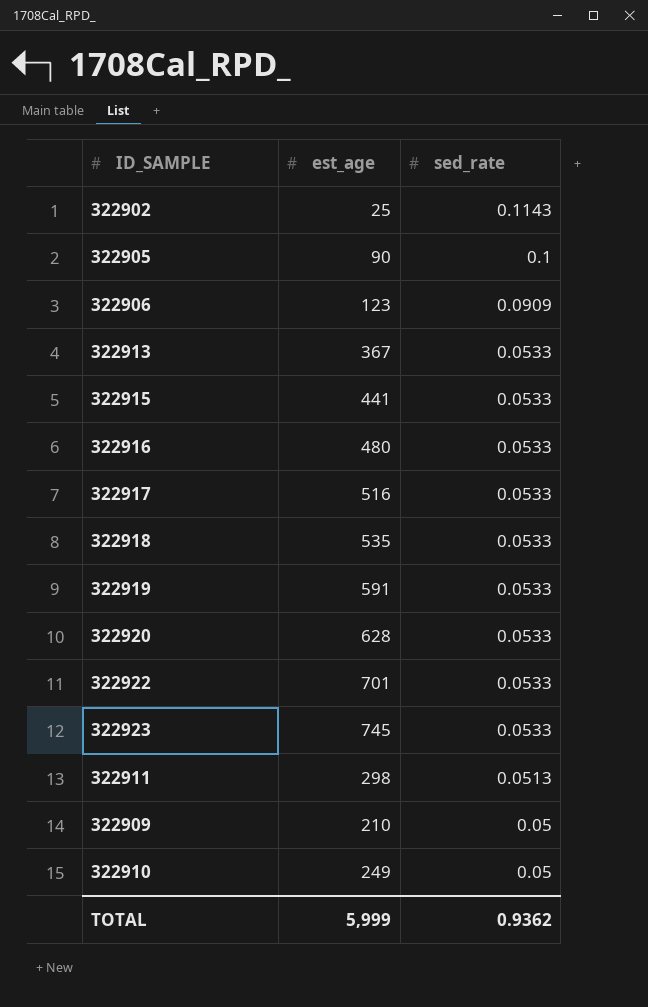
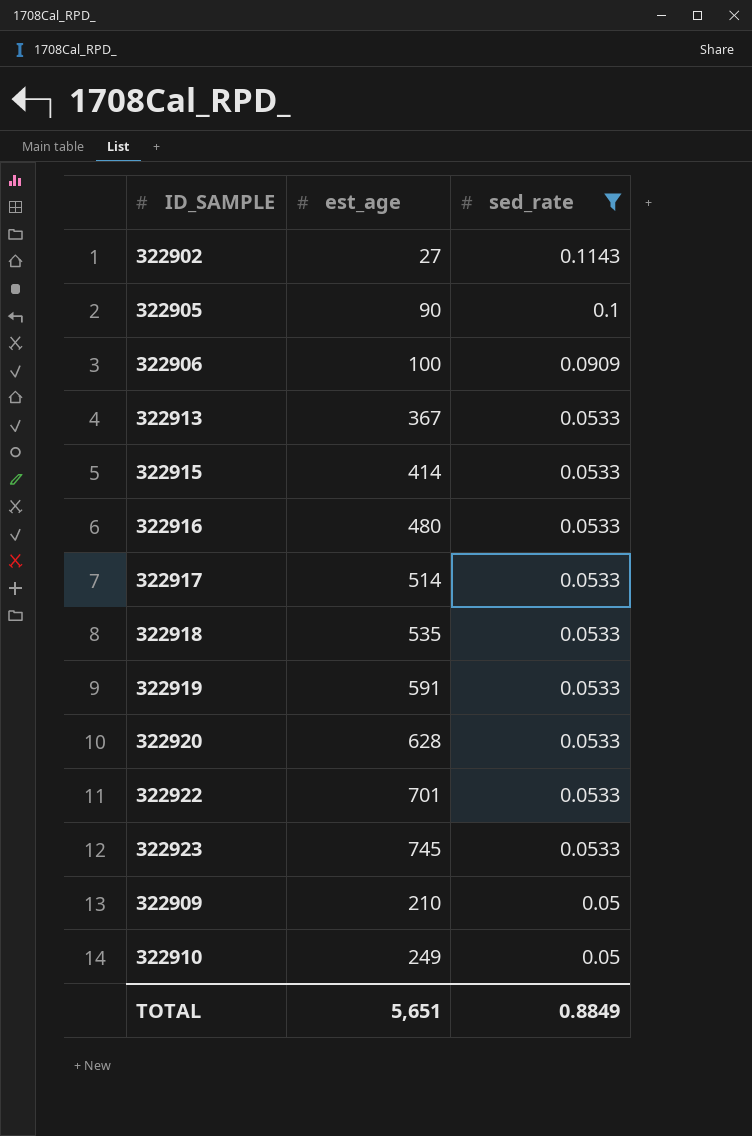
filter: none -> sed_rate != 0.0513
322902 | est_age: 25 -> 27
322906 | est_age: 123 -> 100
322915 | est_age: 441 -> 414
322917 | est_age: 516 -> 514
TOTAL | est_age: 5,999 -> 5,651
TOTAL | sed_rate: 0.9362 -> 0.8849

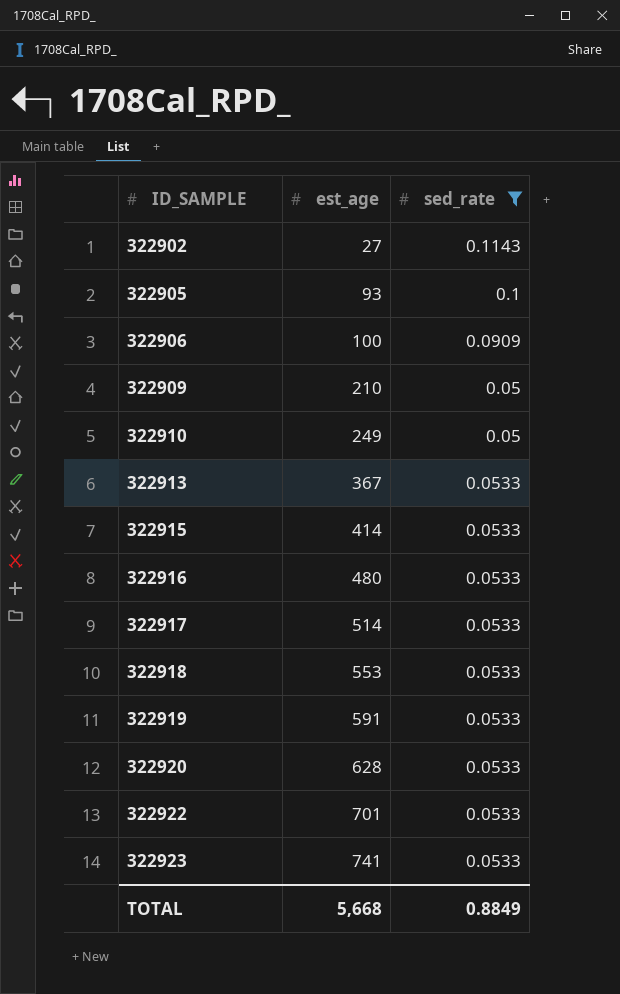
row order: sed_rate descending -> ID_SAMPLE ascending
322905 | est_age: 90 -> 93
322918 | est_age: 535 -> 553
322923 | est_age: 745 -> 741
TOTAL | est_age: 5,651 -> 5,668

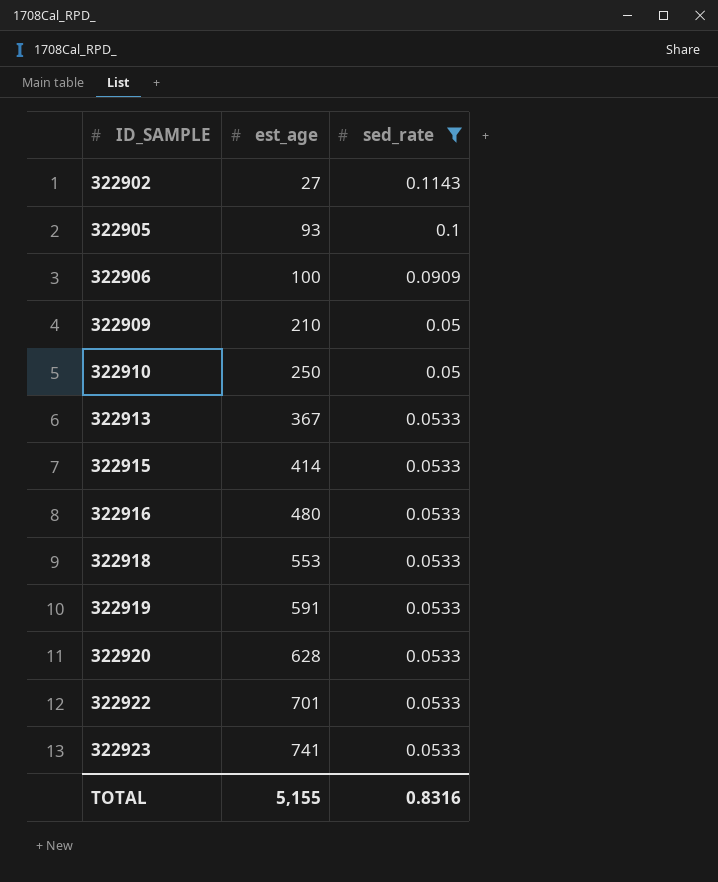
row 322917: 514 | 0.0533 -> none
322910 | est_age: 249 -> 250
TOTAL | est_age: 5,668 -> 5,155
TOTAL | sed_rate: 0.8849 -> 0.8316

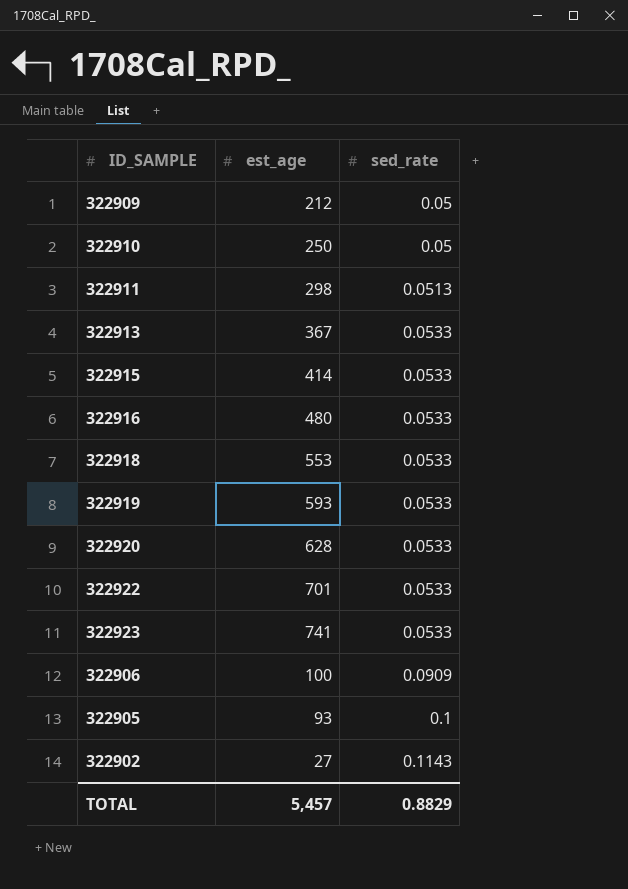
filter: sed_rate != 0.0513 -> none
row order: ID_SAMPLE ascending -> sed_rate ascending
322909 | est_age: 210 -> 212
322919 | est_age: 591 -> 593
TOTAL | est_age: 5,155 -> 5,457
TOTAL | sed_rate: 0.8316 -> 0.8829

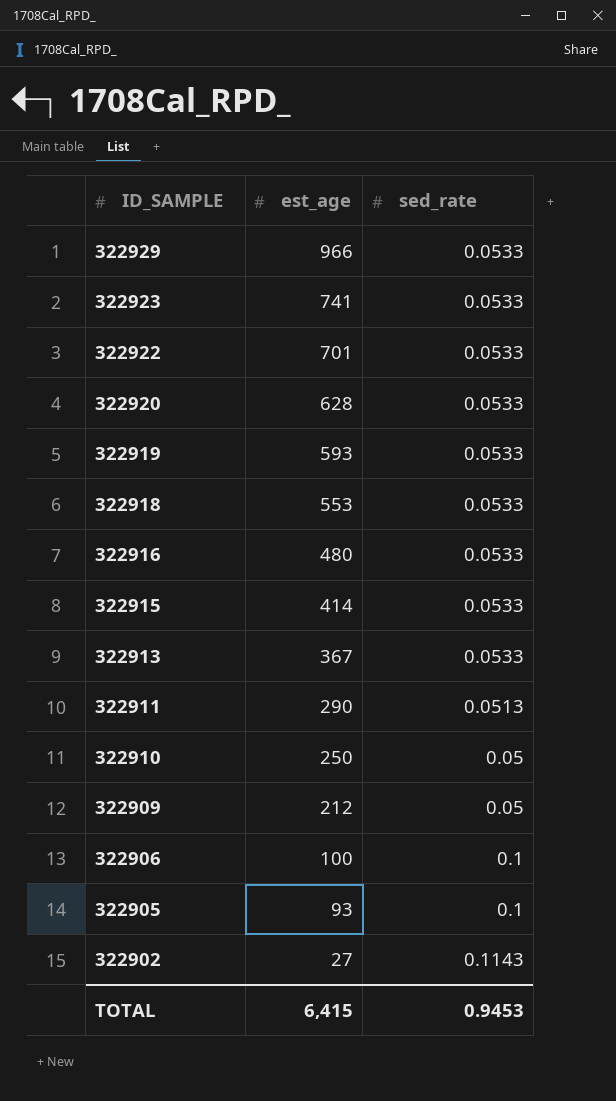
row order: sed_rate ascending -> ID_SAMPLE descending
row 322929: none -> 966 | 0.0533
322911 | est_age: 298 -> 290
322906 | sed_rate: 0.0909 -> 0.1
TOTAL | est_age: 5,457 -> 6,415
TOTAL | sed_rate: 0.8829 -> 0.9453

